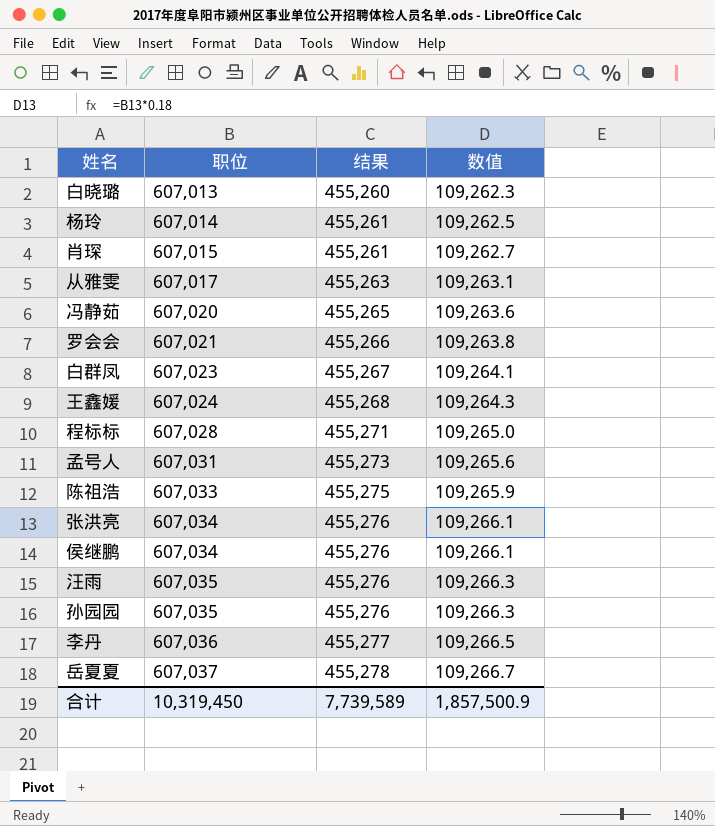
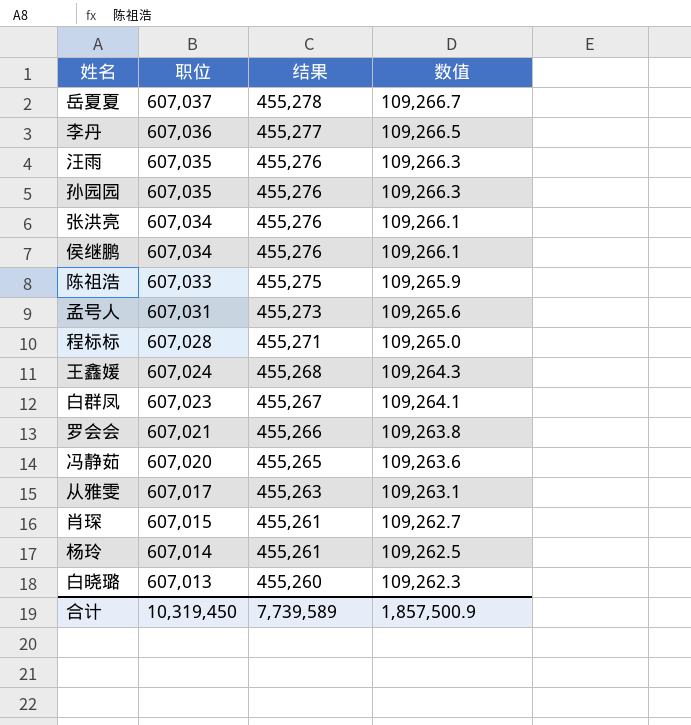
row order: 职位 ascending -> 职位 descending

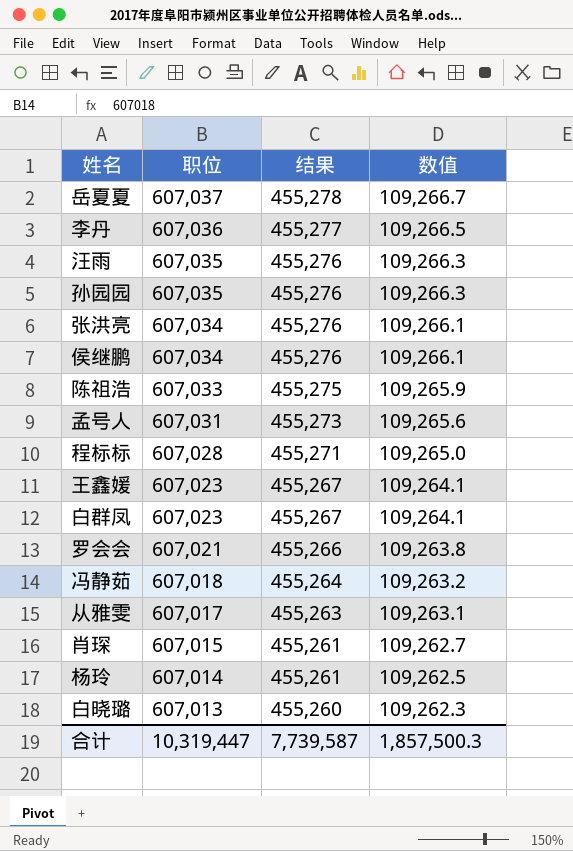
王鑫媛 | 职位: 607,024 -> 607,023
王鑫媛 | 结果: 455,268 -> 455,267
王鑫媛 | 数值: 109,264.3 -> 109,264.1
冯静茹 | 职位: 607,020 -> 607,018
冯静茹 | 结果: 455,265 -> 455,264
冯静茹 | 数值: 109,263.6 -> 109,263.2
合计 | 职位: 10,319,450 -> 10,319,447
合计 | 结果: 7,739,589 -> 7,739,587
合计 | 数值: 1,857,500.9 -> 1,857,500.3

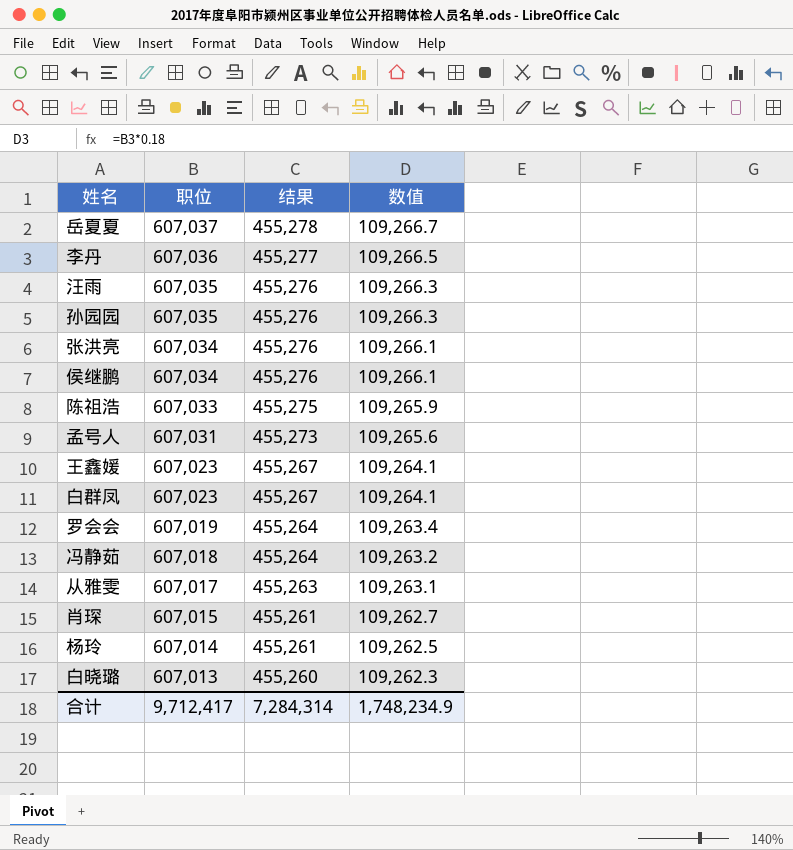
row 程标标: 607,028 | 455,271 | 109,265.0 -> none
罗会会 | 职位: 607,021 -> 607,019
罗会会 | 结果: 455,266 -> 455,264
罗会会 | 数值: 109,263.8 -> 109,263.4
合计 | 职位: 10,319,447 -> 9,712,417
合计 | 结果: 7,739,587 -> 7,284,314
合计 | 数值: 1,857,500.3 -> 1,748,234.9

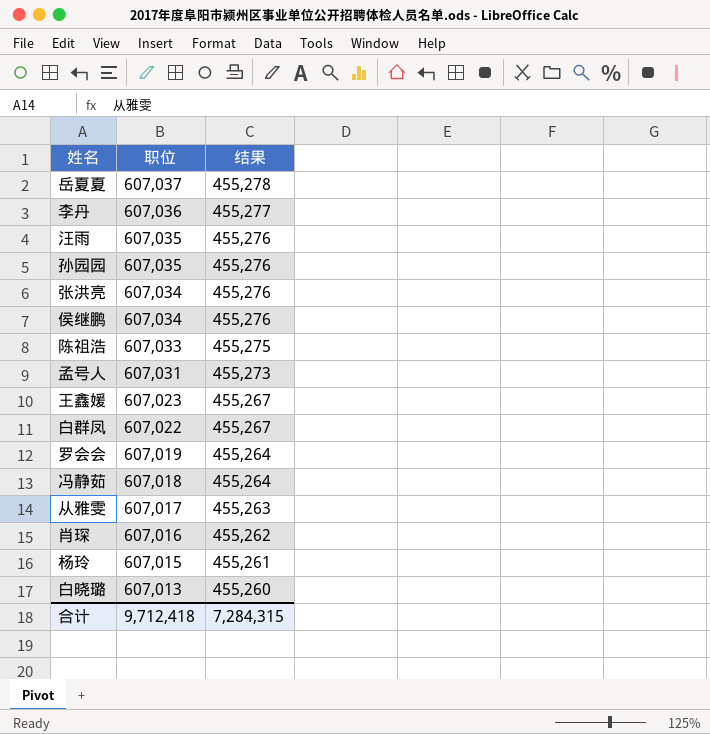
column 数值 | formula: [职位] * 0.18 -> none
白群凤 | 职位: 607,023 -> 607,022
肖琛 | 职位: 607,015 -> 607,016
肖琛 | 结果: 455,261 -> 455,262
杨玲 | 职位: 607,014 -> 607,015
合计 | 职位: 9,712,417 -> 9,712,418
合计 | 结果: 7,284,314 -> 7,284,315

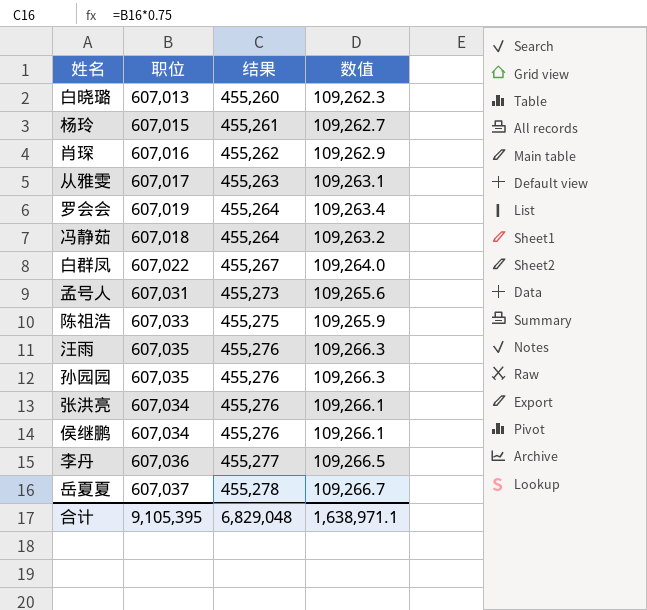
row order: 职位 descending -> 结果 ascending
column 数值 | formula: none -> [职位] * 0.18
row 王鑫媛: 607,023 | 455,267 -> none
合计 | 职位: 9,712,418 -> 9,105,395
合计 | 结果: 7,284,315 -> 6,829,048

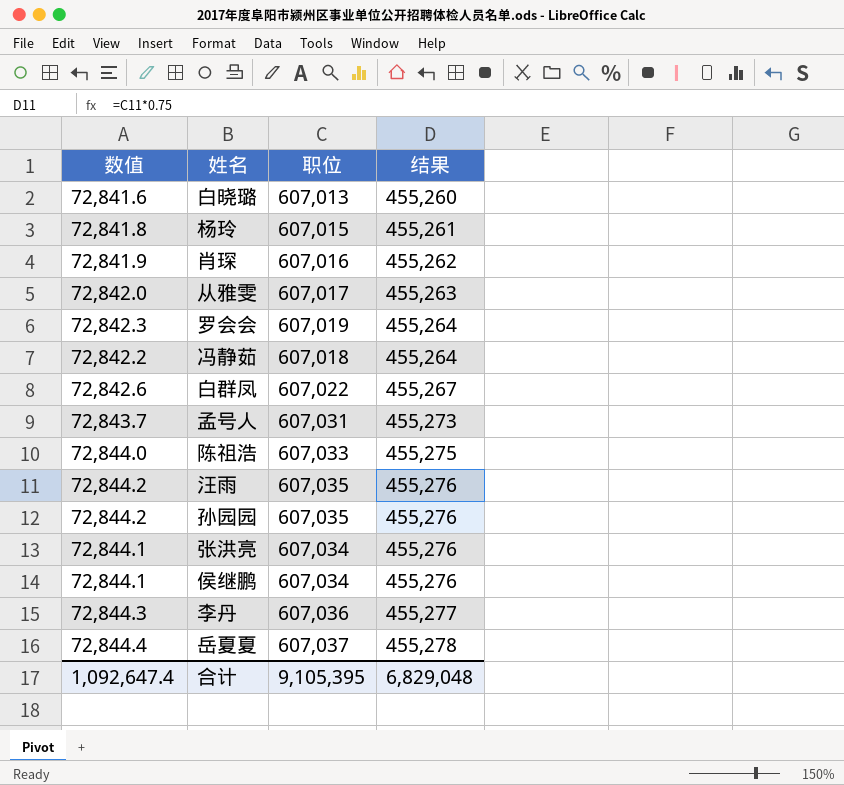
column 数值 | formula: [职位] * 0.18 -> [职位] * 0.12
column 数值 | position: 4 -> 1
合计 | 数值: 1,638,971.1 -> 1,092,647.4

